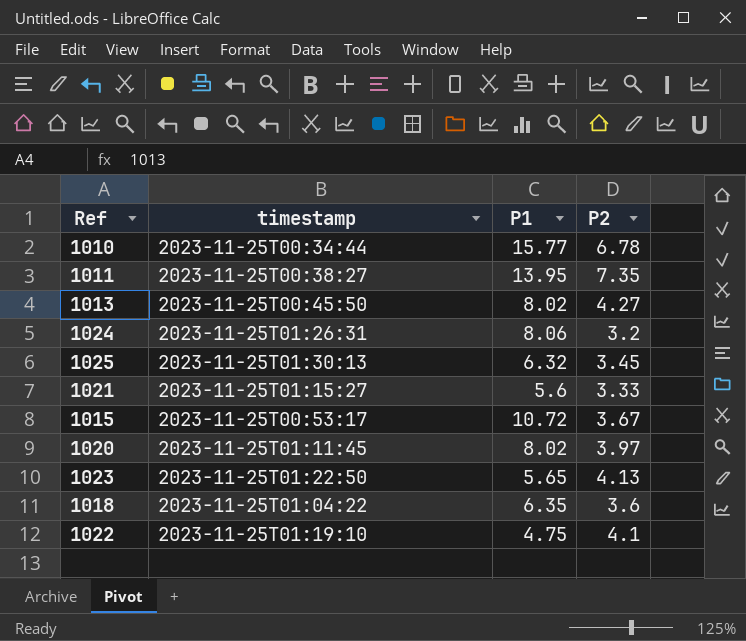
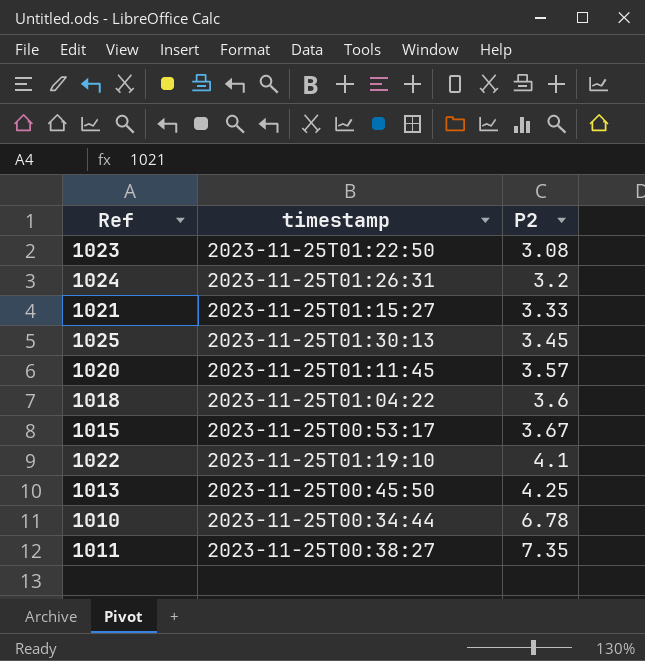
row order: none -> P2 ascending
column P1 | position: 3 -> none
1023 | P2: 4.13 -> 3.08
1020 | P2: 3.97 -> 3.57
1013 | P2: 4.27 -> 4.25

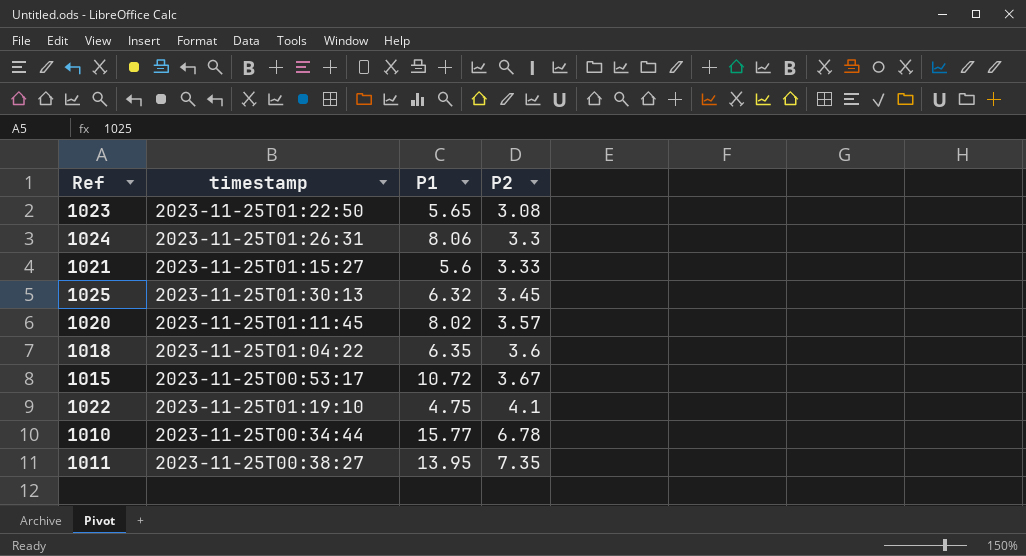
column P1 | position: none -> 3
row 1013: 2023-11-25T00:45:50 | 4.25 -> none
1024 | P2: 3.2 -> 3.3

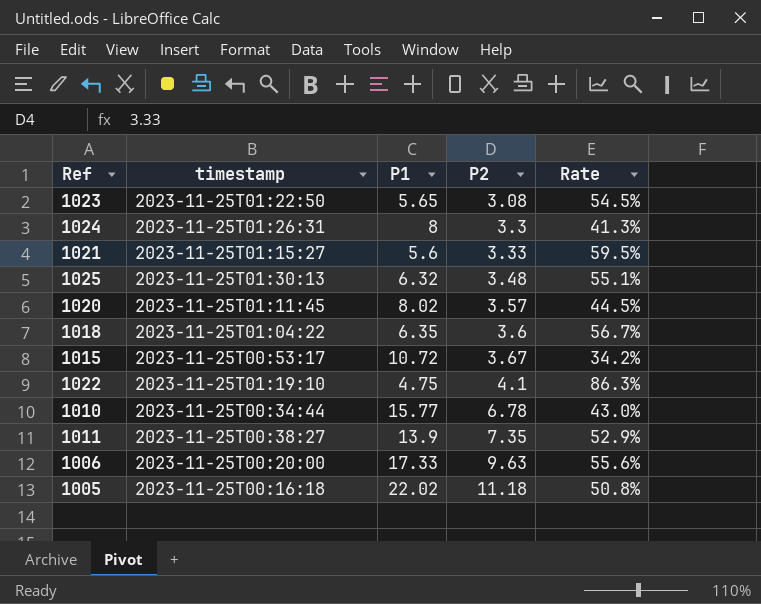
column Rate | formula: none -> [P2] / [P1]
1024 | P1: 8.06 -> 8
1025 | P2: 3.45 -> 3.48
1011 | P1: 13.95 -> 13.9
row 1006: none -> 2023-11-25T00:20:00 | 17.33 | 9.63 | 55.6%
row 1005: none -> 2023-11-25T00:16:18 | 22.02 | 11.18 | 50.8%

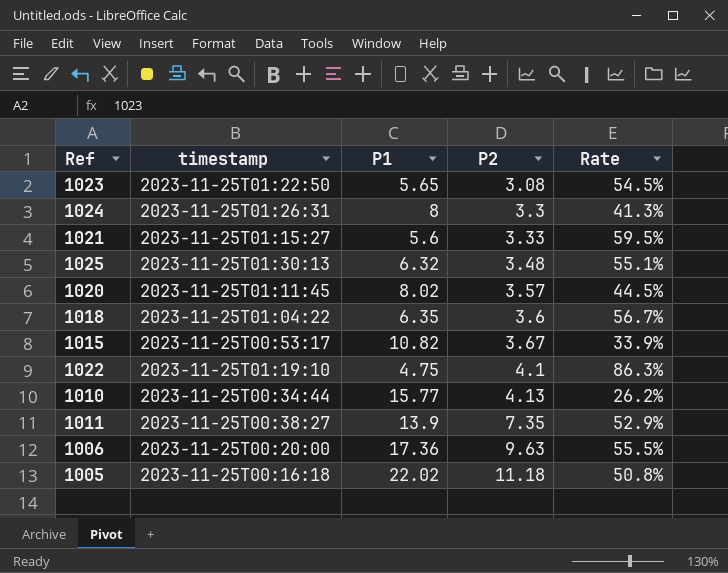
1015 | P1: 10.72 -> 10.82
1015 | Rate: 34.2% -> 33.9%
1010 | P2: 6.78 -> 4.13
1010 | Rate: 43.0% -> 26.2%
1006 | P1: 17.33 -> 17.36
1006 | Rate: 55.6% -> 55.5%

